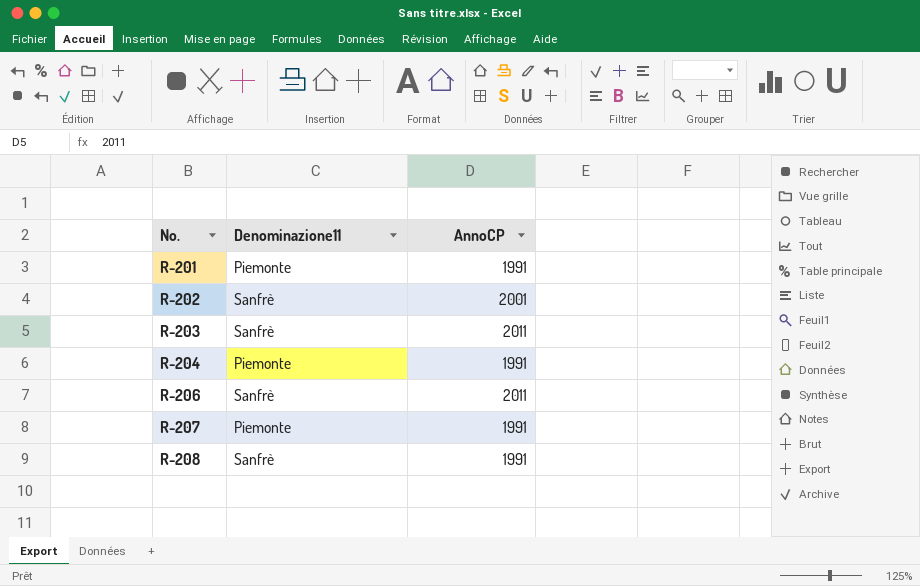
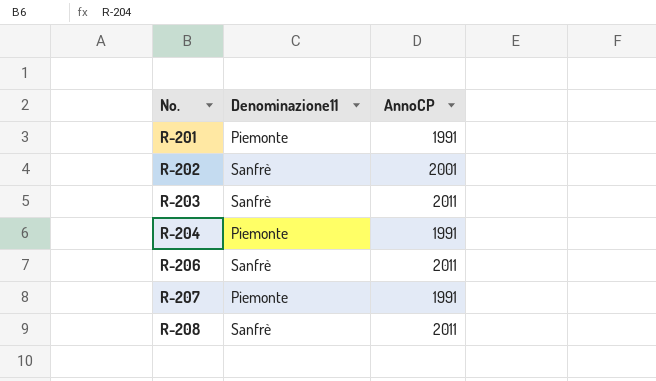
R-208 | AnnoCP: 1991 -> 2011

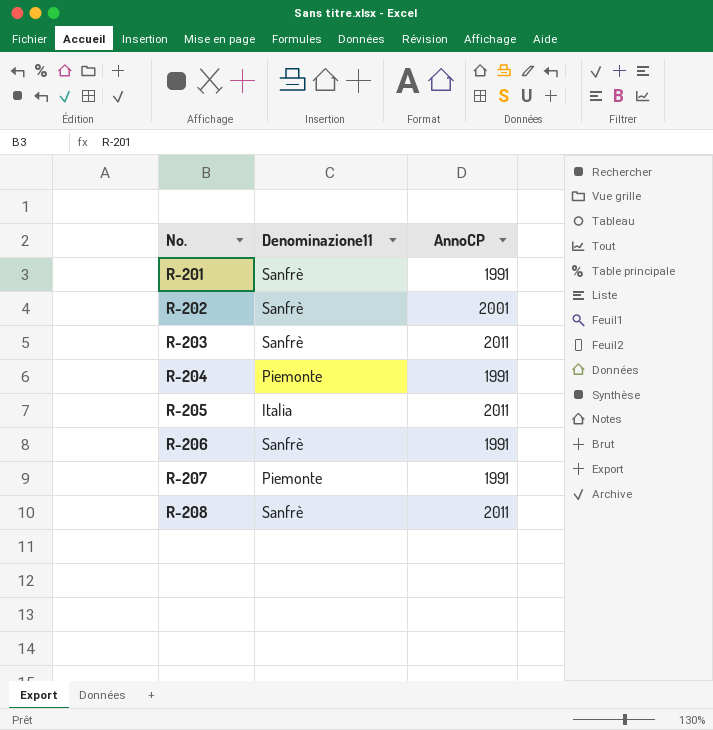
R-201 | Denominazione11: Piemonte -> Sanfrè
row R-205: none -> Italia | 2011
R-206 | AnnoCP: 2011 -> 1991

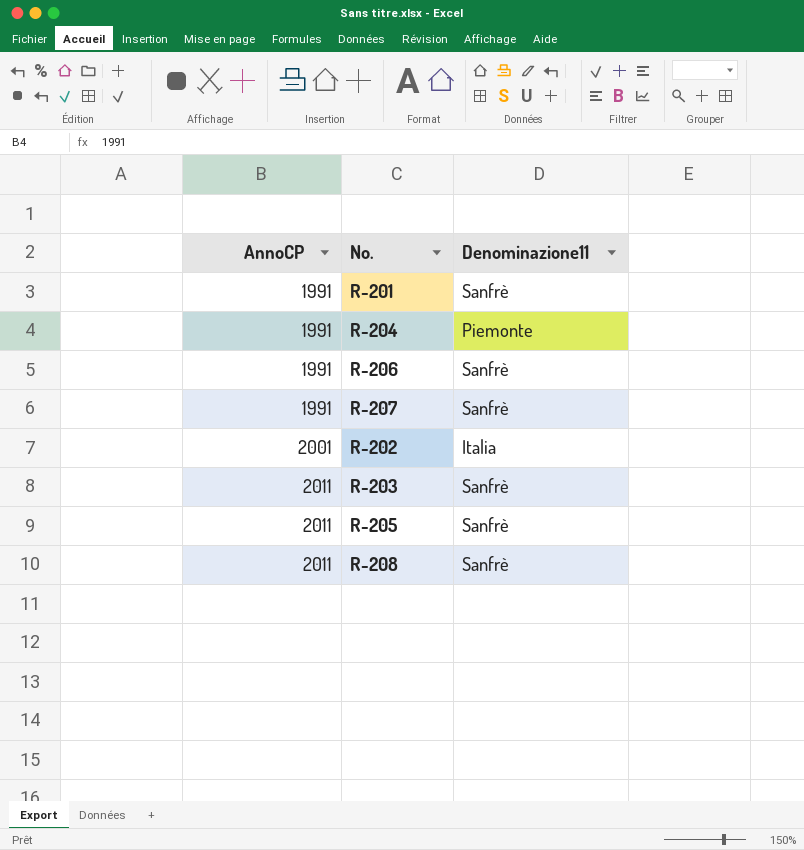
row order: No. ascending -> AnnoCP ascending
column AnnoCP | position: 3 -> 1
R-207 | Denominazione11: Piemonte -> Sanfrè
R-202 | Denominazione11: Sanfrè -> Italia
R-205 | Denominazione11: Italia -> Sanfrè

